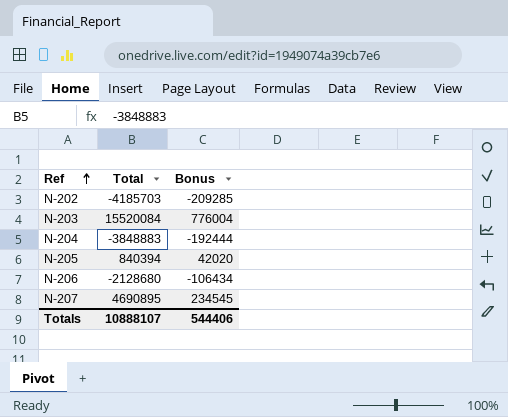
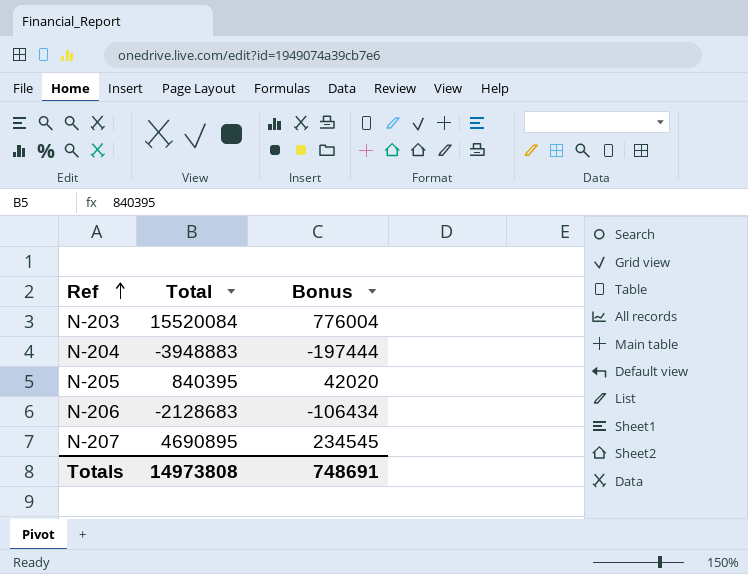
row N-202: -4185703 | -209285 -> none
N-204 | Total: -3848883 -> -3948883
N-204 | Bonus: -192444 -> -197444
N-205 | Total: 840394 -> 840395
N-206 | Total: -2128680 -> -2128683
Totals | Total: 10888107 -> 14973808
Totals | Bonus: 544406 -> 748691

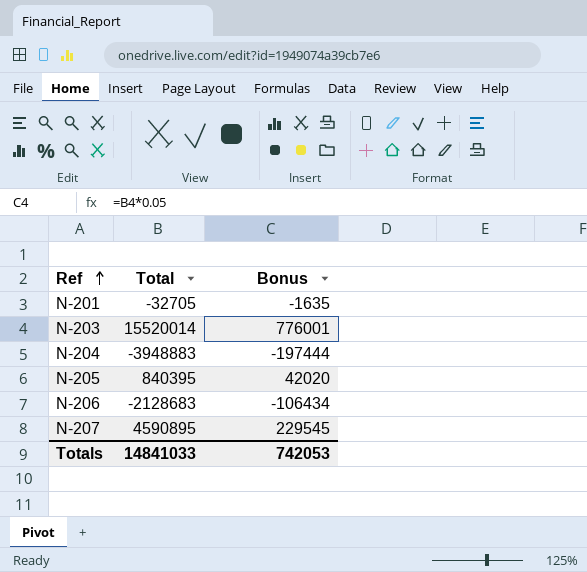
row N-201: none -> -32705 | -1635
N-203 | Total: 15520084 -> 15520014
N-203 | Bonus: 776004 -> 776001
N-207 | Total: 4690895 -> 4590895
N-207 | Bonus: 234545 -> 229545
Totals | Total: 14973808 -> 14841033
Totals | Bonus: 748691 -> 742053

